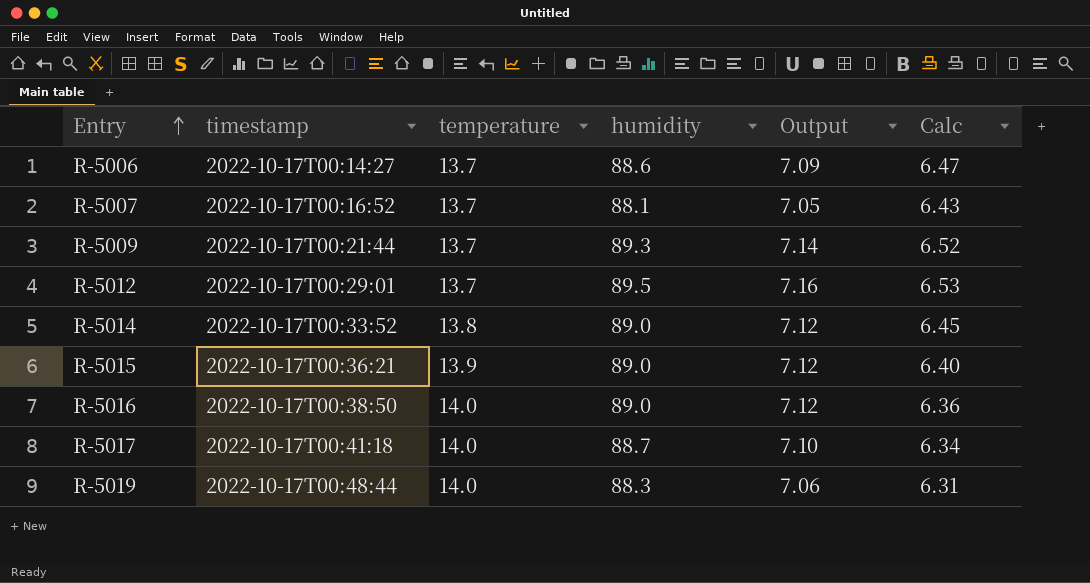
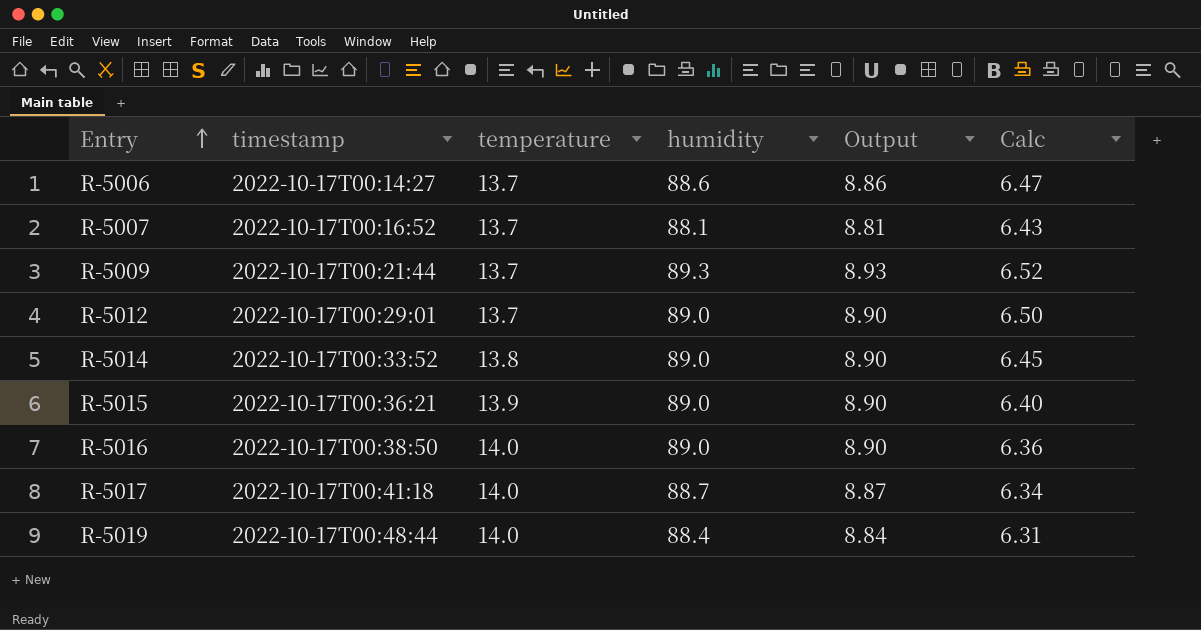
column Output | formula: [humidity] * 0.08 -> [humidity] * 0.1
R-5012 | humidity: 89.5 -> 89.0
R-5012 | Calc: 6.53 -> 6.50
R-5019 | humidity: 88.3 -> 88.4

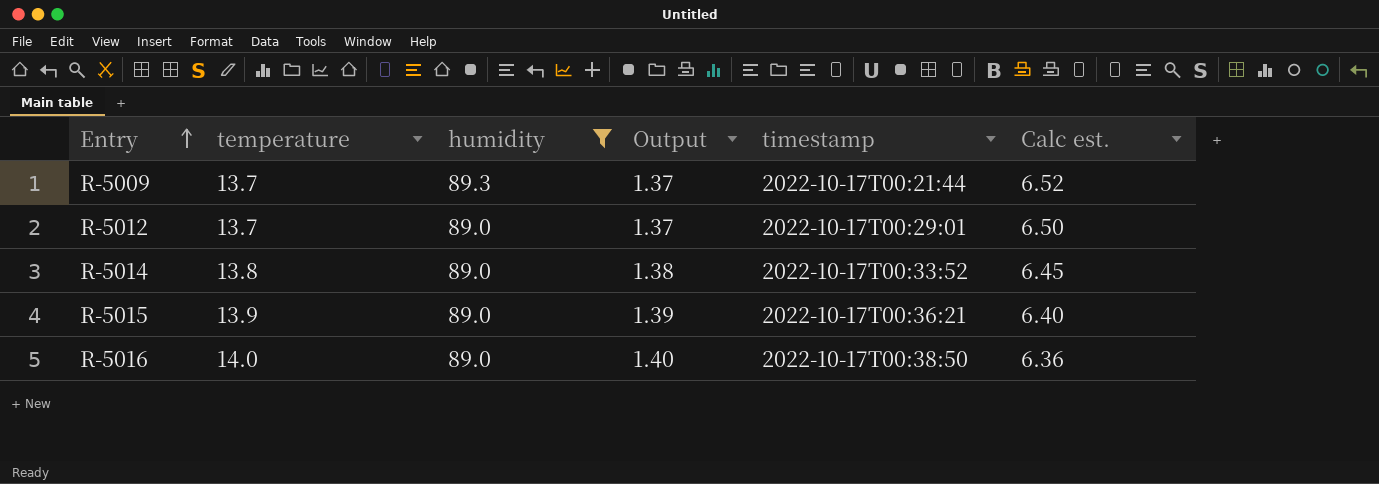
filter: none -> humidity >= 89.0
column Output | formula: [humidity] * 0.1 -> [temperature] * 0.1
column timestamp | position: 2 -> 5
column name: Calc -> Calc est.

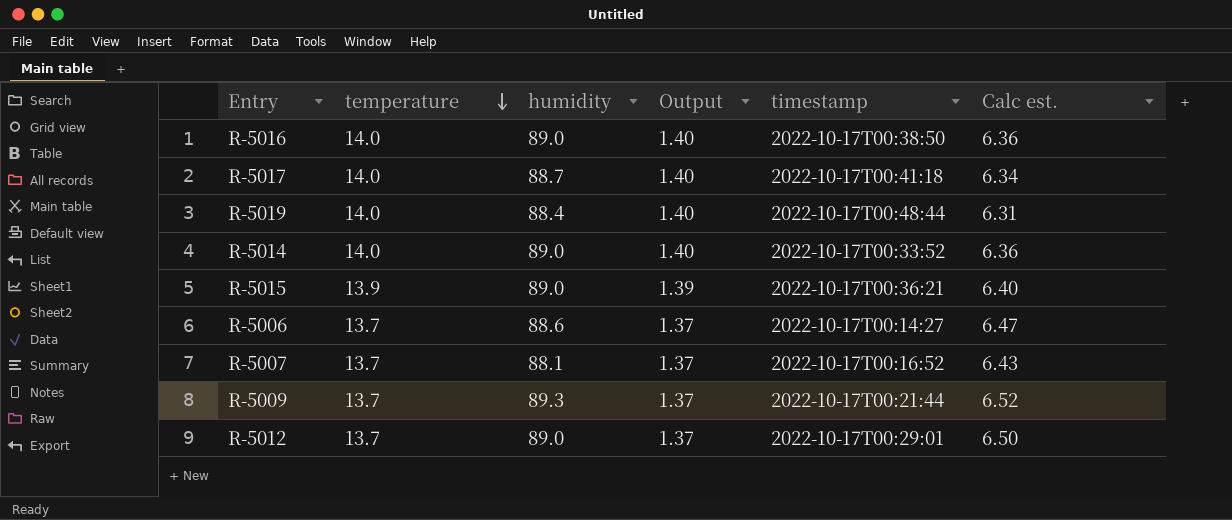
filter: humidity >= 89.0 -> none
row order: Entry ascending -> temperature descending
R-5014 | temperature: 13.8 -> 14.0
R-5014 | Output: 1.38 -> 1.40
R-5014 | Calc est.: 6.45 -> 6.36

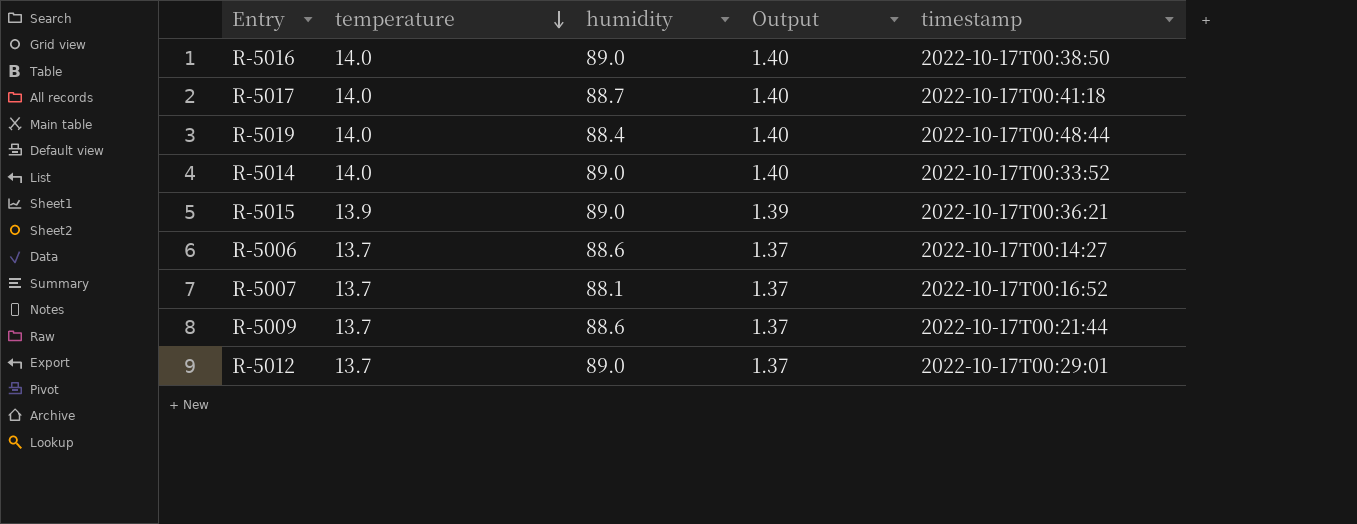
column Calc est. | formula: [humidity] / [temperature] -> none
R-5009 | humidity: 89.3 -> 88.6

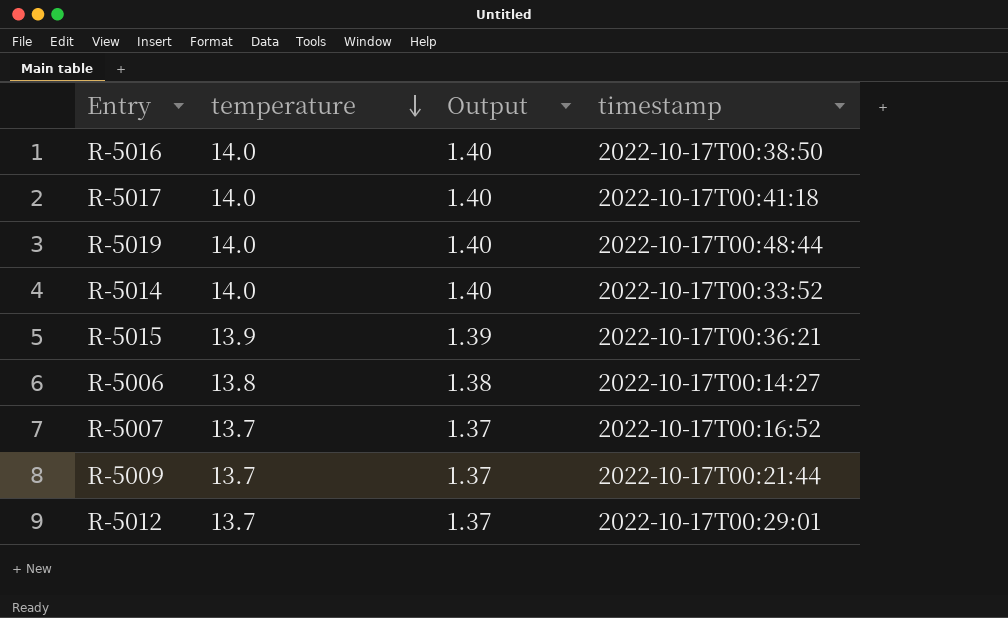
column humidity | position: 3 -> none
R-5006 | temperature: 13.7 -> 13.8
R-5006 | Output: 1.37 -> 1.38

